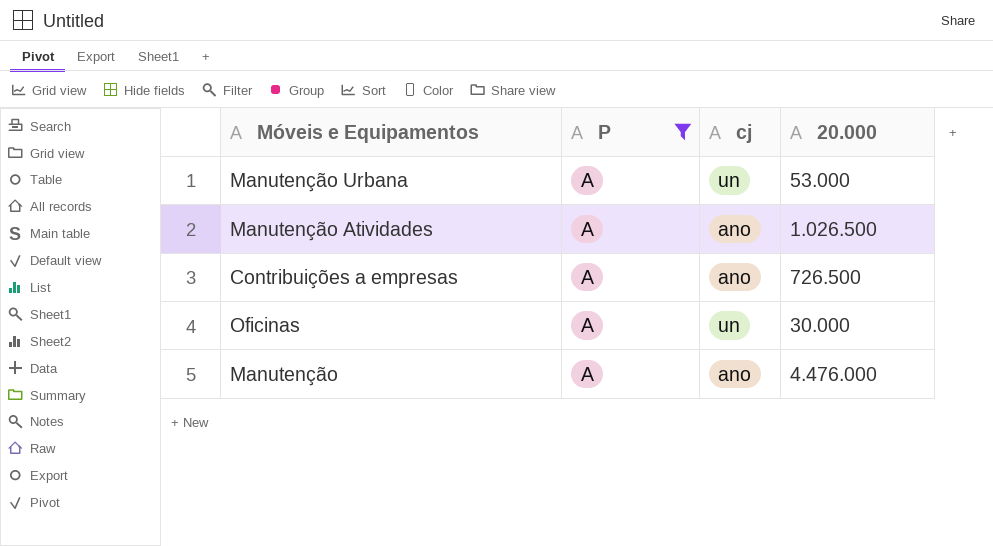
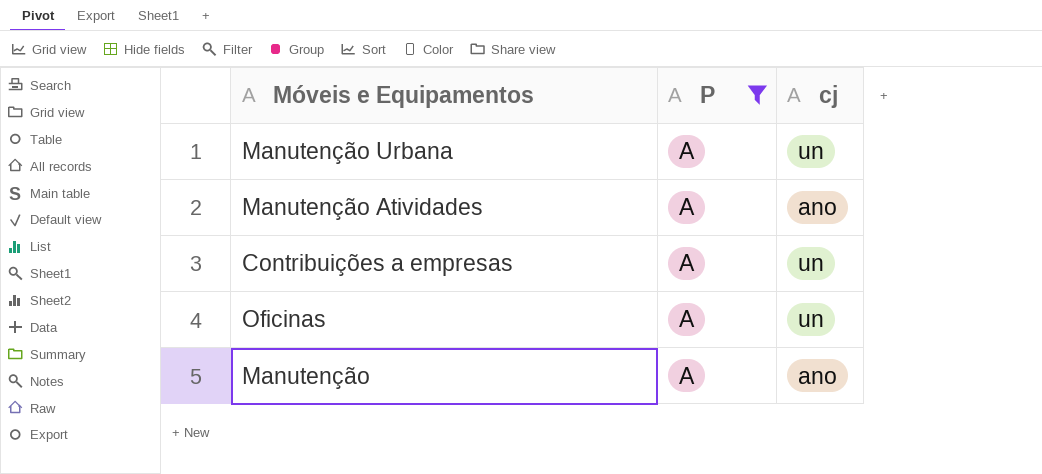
column 20.000 | position: 4 -> none
Contribuições a empresas | cj: ano -> un

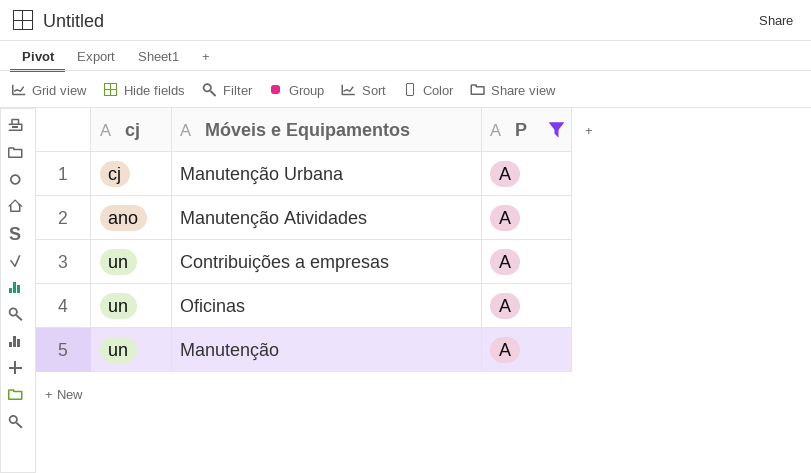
column cj | position: 3 -> 1
Manutenção Urbana | cj: un -> cj
Manutenção | cj: ano -> un

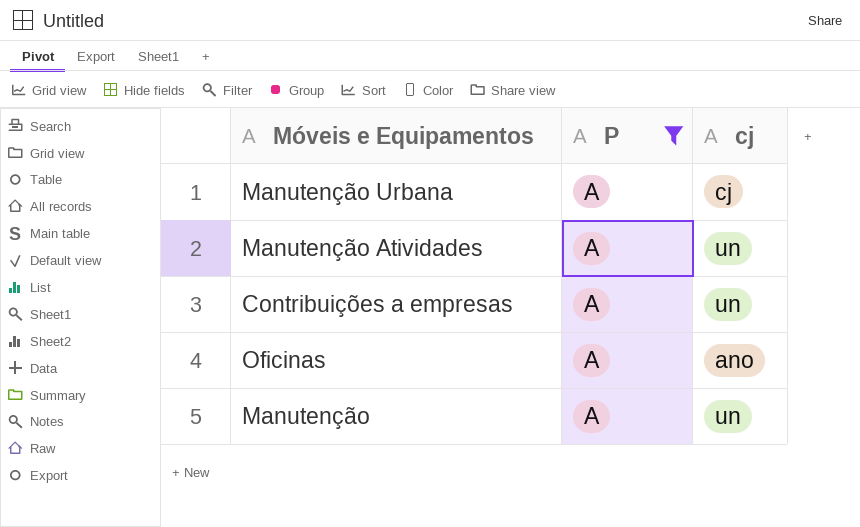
column cj | position: 1 -> 3
Manutenção Atividades | cj: ano -> un
Oficinas | cj: un -> ano

